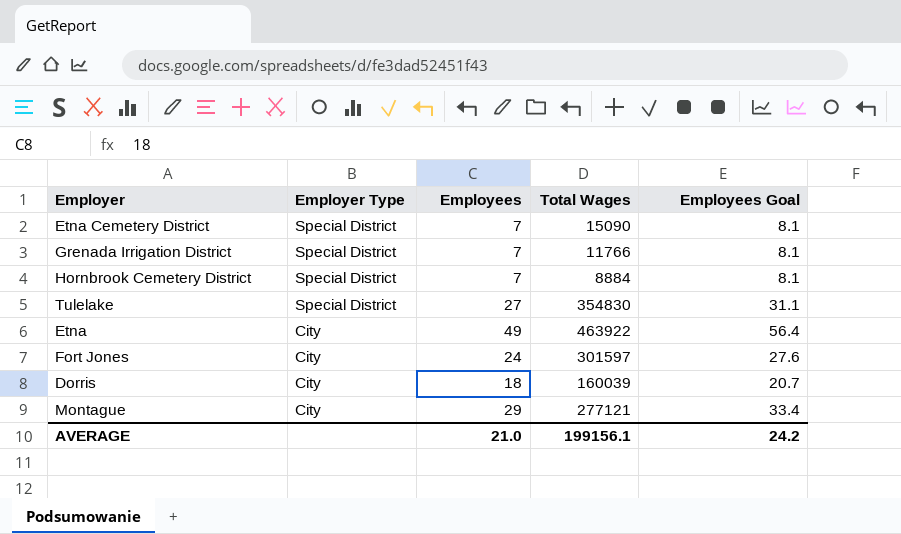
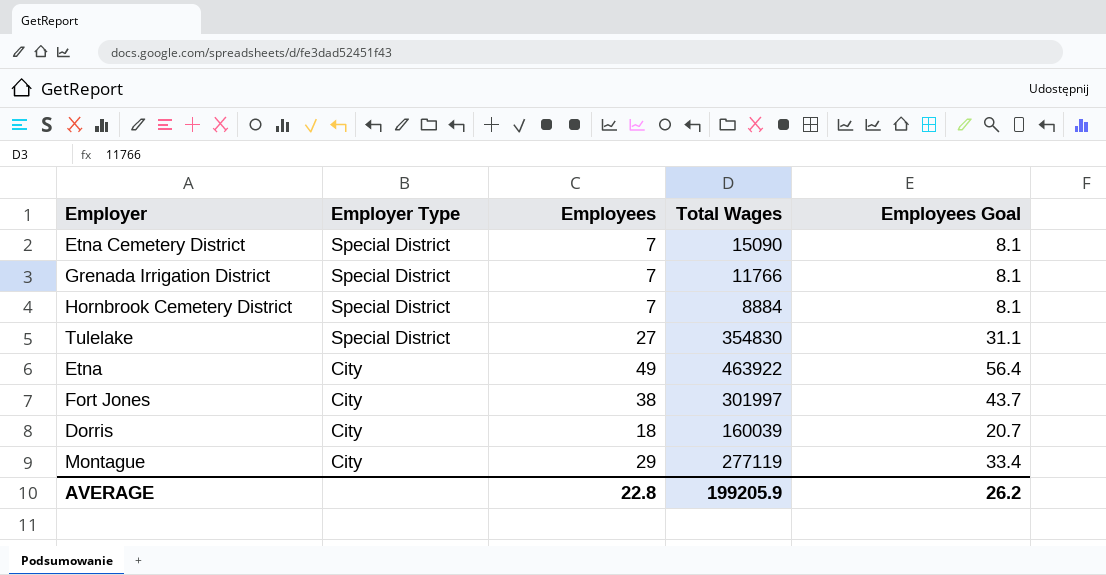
Fort Jones | Employees: 24 -> 38
Fort Jones | Total Wages: 301597 -> 301997
Fort Jones | Employees Goal: 27.6 -> 43.7
Montague | Total Wages: 277121 -> 277119
AVERAGE | Employees: 21.0 -> 22.8
AVERAGE | Total Wages: 199156.1 -> 199205.9
AVERAGE | Employees Goal: 24.2 -> 26.2

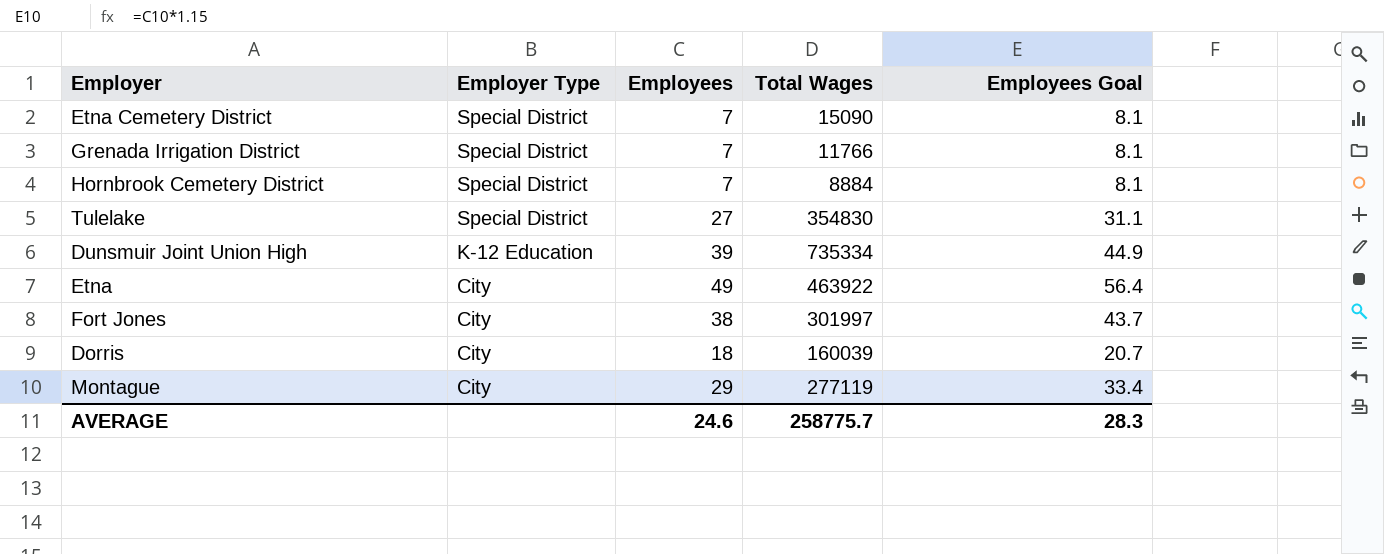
row Dunsmuir Joint Union High: none -> K-12 Education | 39 | 735334 | 44.9
AVERAGE | Employees: 22.8 -> 24.6
AVERAGE | Total Wages: 199205.9 -> 258775.7
AVERAGE | Employees Goal: 26.2 -> 28.3

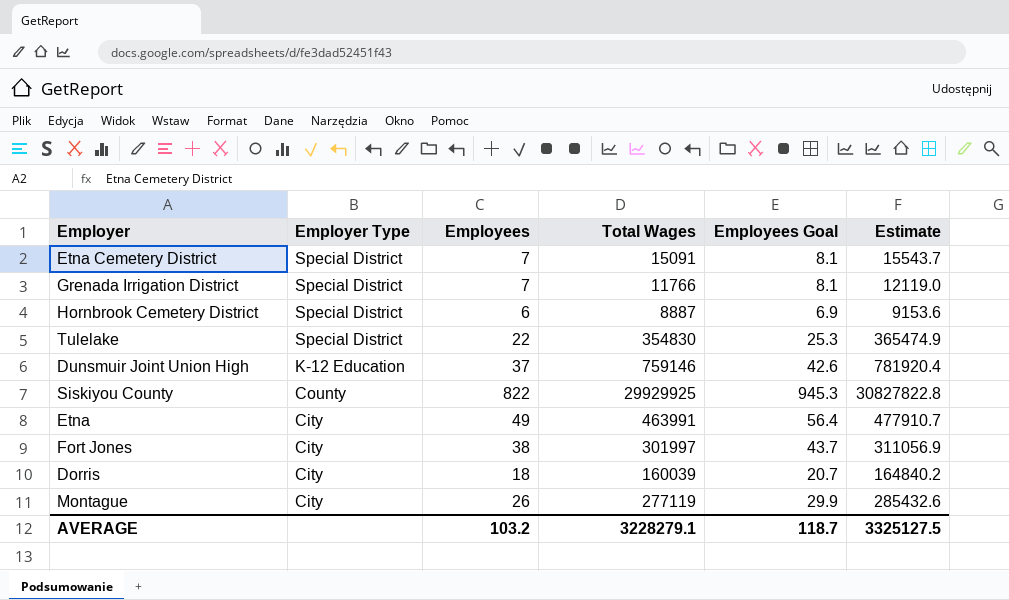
column Estimate | formula: none -> [Total Wages] * 1.03
Etna Cemetery District | Total Wages: 15090 -> 15091
Hornbrook Cemetery District | Employees: 7 -> 6
Hornbrook Cemetery District | Total Wages: 8884 -> 8887
Hornbrook Cemetery District | Employees Goal: 8.1 -> 6.9
Tulelake | Employees: 27 -> 22
Tulelake | Employees Goal: 31.1 -> 25.3
Dunsmuir Joint Union High | Employees: 39 -> 37
Dunsmuir Joint Union High | Total Wages: 735334 -> 759146
Dunsmuir Joint Union High | Employees Goal: 44.9 -> 42.6
row Siskiyou County: none -> County | 822 | 29929925 | 945.3 | 30827822.8
Etna | Total Wages: 463922 -> 463991
Montague | Employees: 29 -> 26
Montague | Employees Goal: 33.4 -> 29.9
AVERAGE | Employees: 24.6 -> 103.2
AVERAGE | Total Wages: 258775.7 -> 3228279.1
AVERAGE | Employees Goal: 28.3 -> 118.7

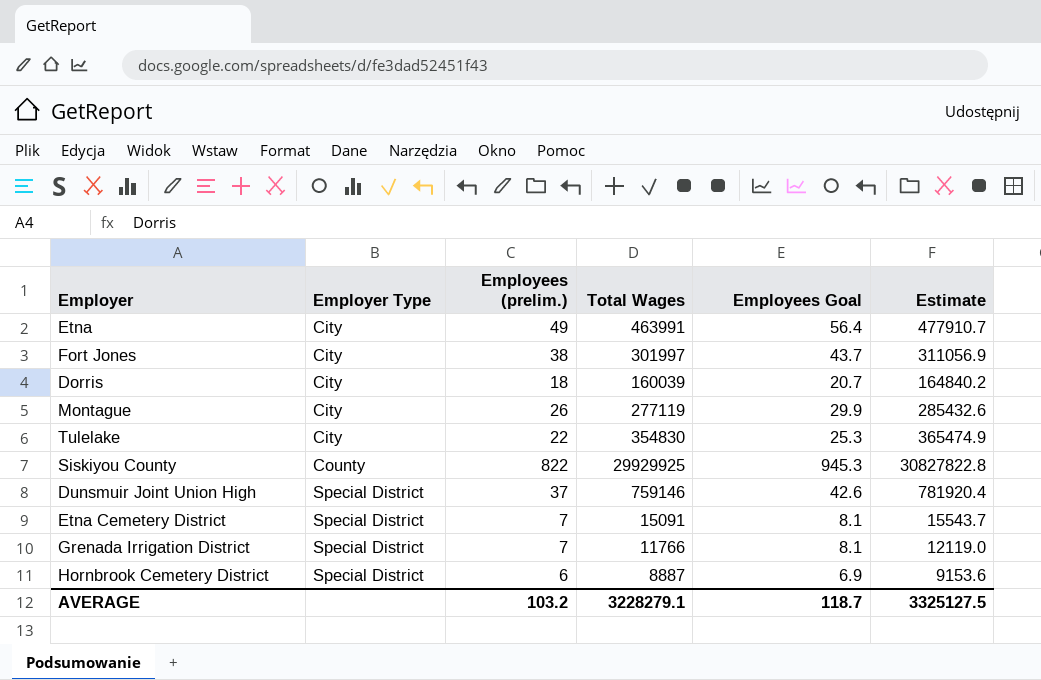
row order: Employer Type descending -> Employer Type ascending
column name: Employees -> Employees (prelim.)
Tulelake | Employer Type: Special District -> City
Dunsmuir Joint Union High | Employer Type: K-12 Education -> Special District

